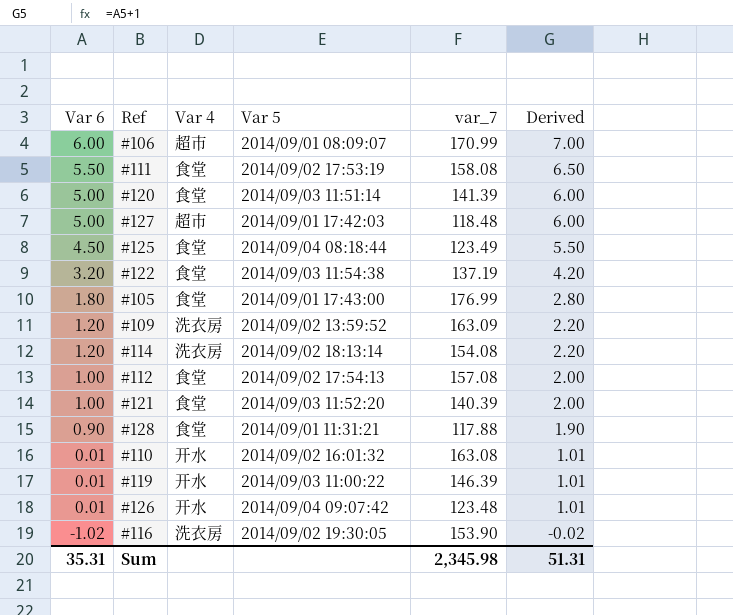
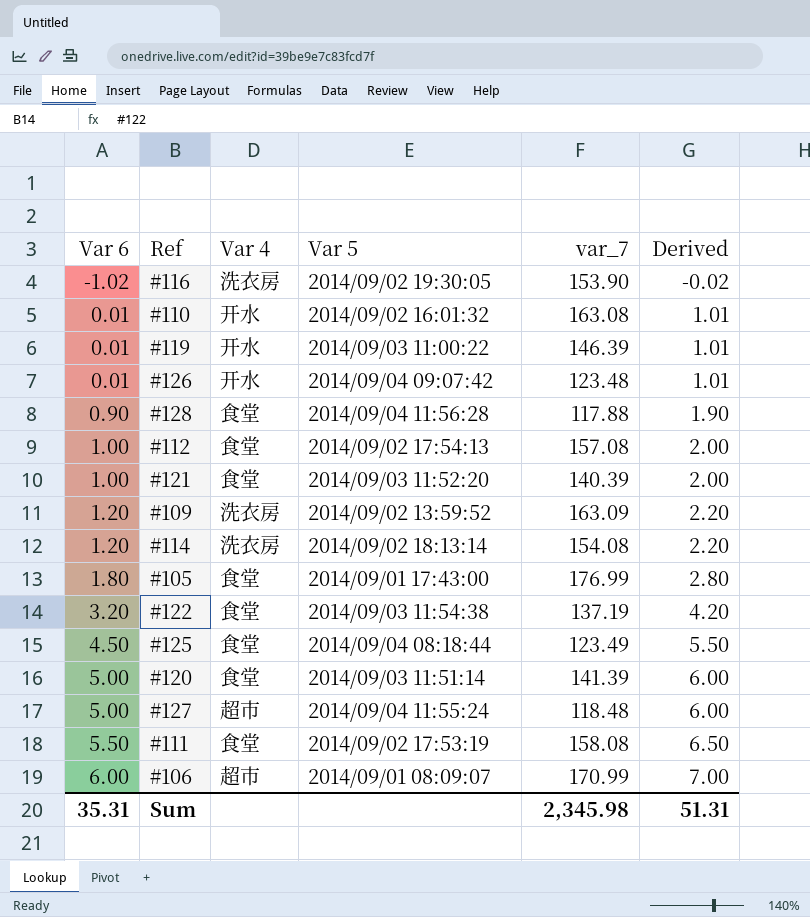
row order: Var 6 descending -> Var 6 ascending
#128 | Var 5: 2014/09/01 11:31:21 -> 2014/09/04 11:56:28
#127 | Var 5: 2014/09/01 17:42:03 -> 2014/09/04 11:55:24

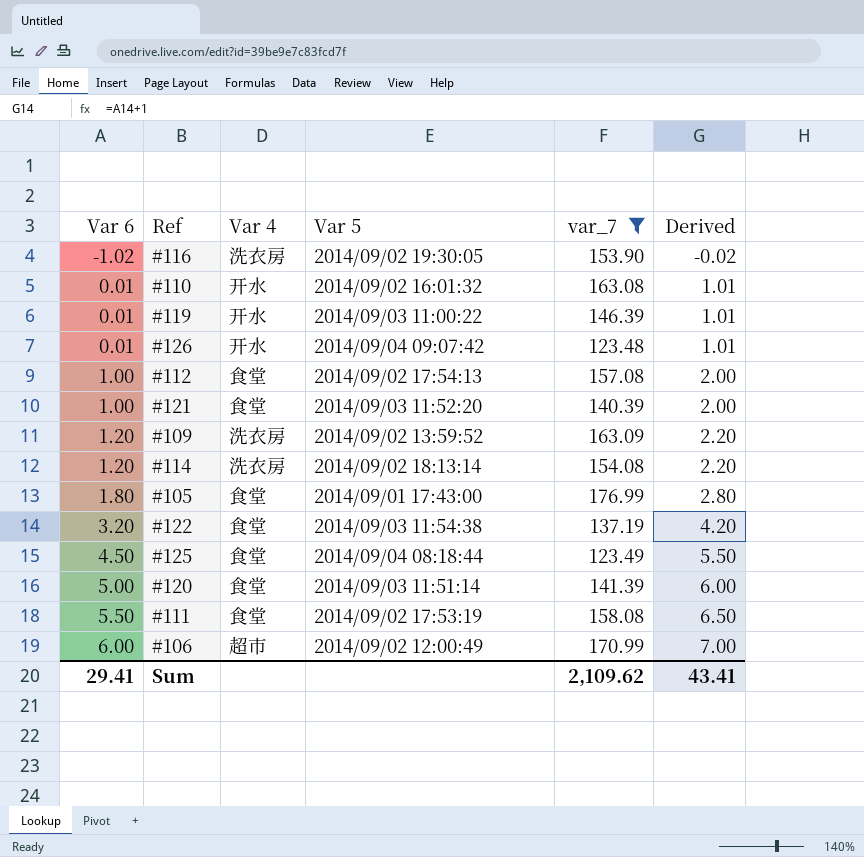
filter: none -> var_7 >= 123.48
#106 | Var 5: 2014/09/01 08:09:07 -> 2014/09/02 12:00:49
Sum | Var 6: 35.31 -> 29.41
Sum | var_7: 2,345.98 -> 2,109.62
Sum | Derived: 51.31 -> 43.41

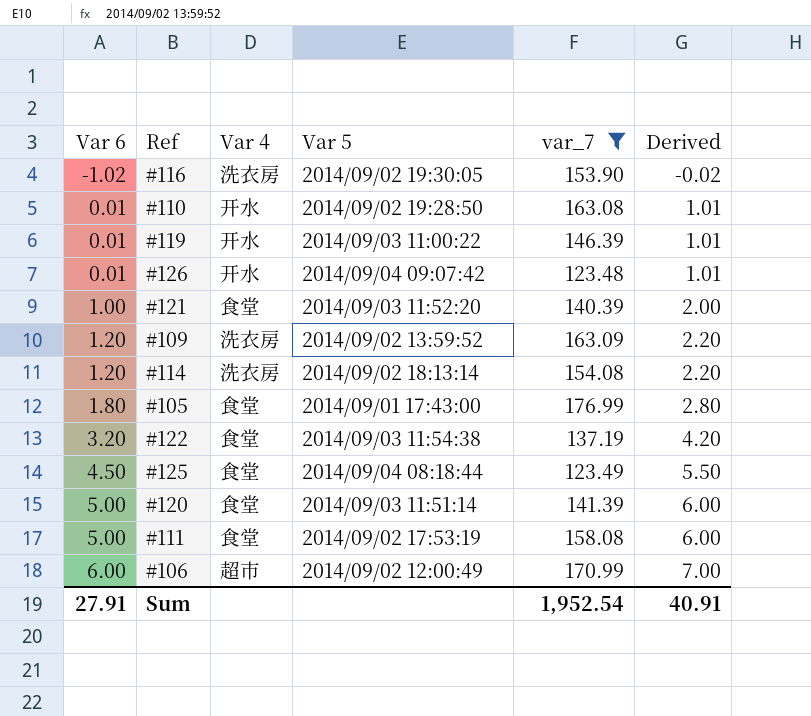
row #112: 1.00 | 食堂 | 2014/09/02 17:54:13 | 157.08 | 2.00 -> none
#110 | Var 5: 2014/09/02 16:01:32 -> 2014/09/02 19:28:50
#111 | Var 6: 5.50 -> 5.00
#111 | Derived: 6.50 -> 6.00
Sum | Var 6: 29.41 -> 27.91
Sum | var_7: 2,109.62 -> 1,952.54
Sum | Derived: 43.41 -> 40.91

